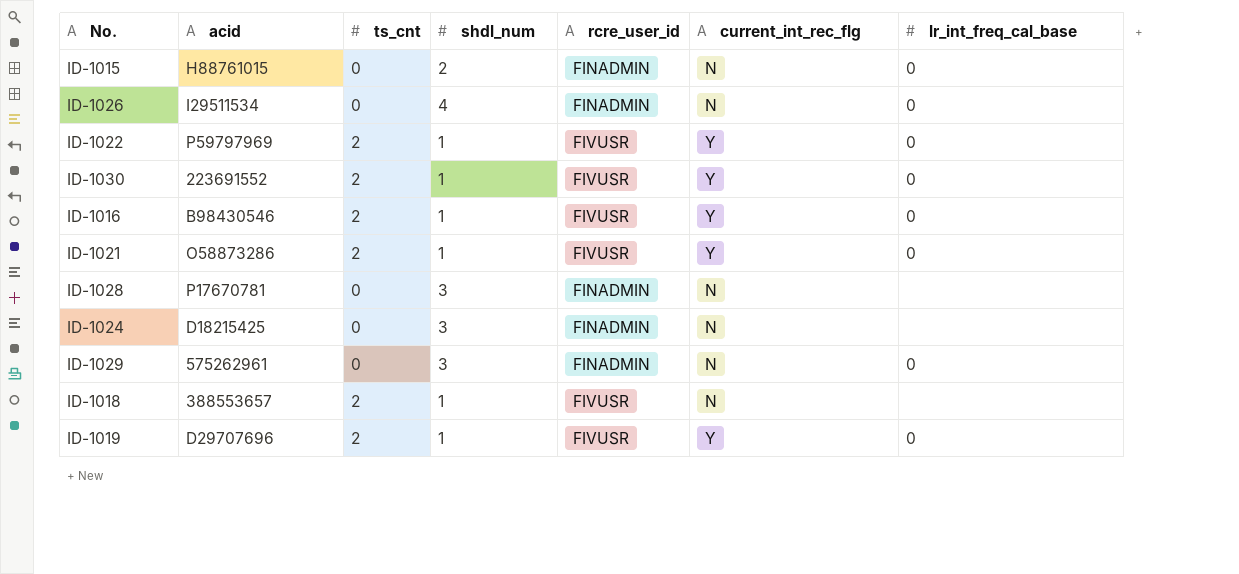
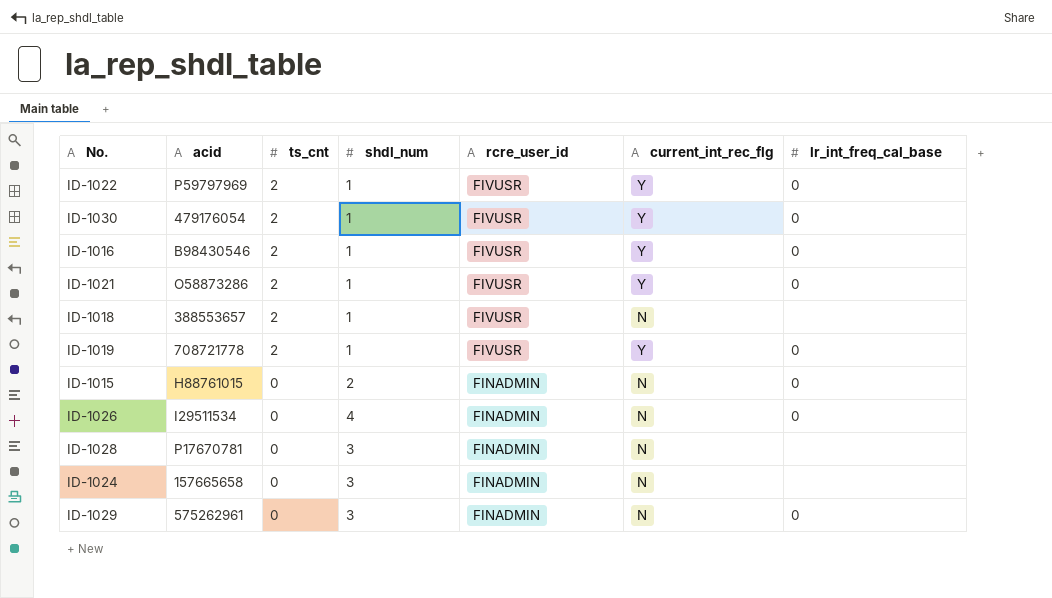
row order: none -> ts_cnt descending
ID-1030 | acid: 223691552 -> 479176054
ID-1019 | acid: D29707696 -> 708721778
ID-1024 | acid: D18215425 -> 157665658

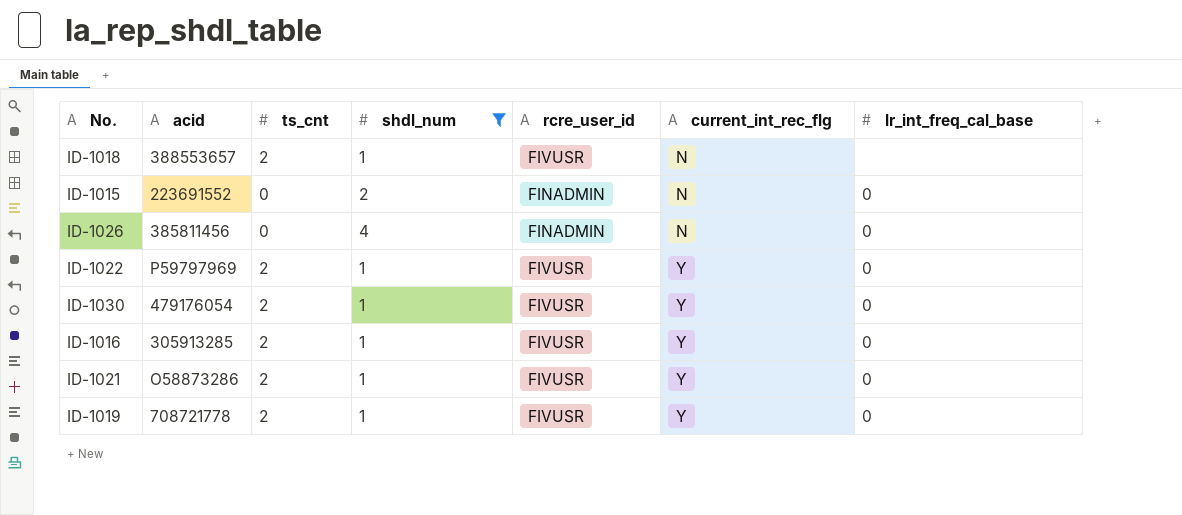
filter: none -> shdl_num != 3
row order: ts_cnt descending -> current_int_rec_flg ascending
ID-1015 | acid: H88761015 -> 223691552
ID-1026 | acid: I29511534 -> 385811456
ID-1016 | acid: B98430546 -> 305913285

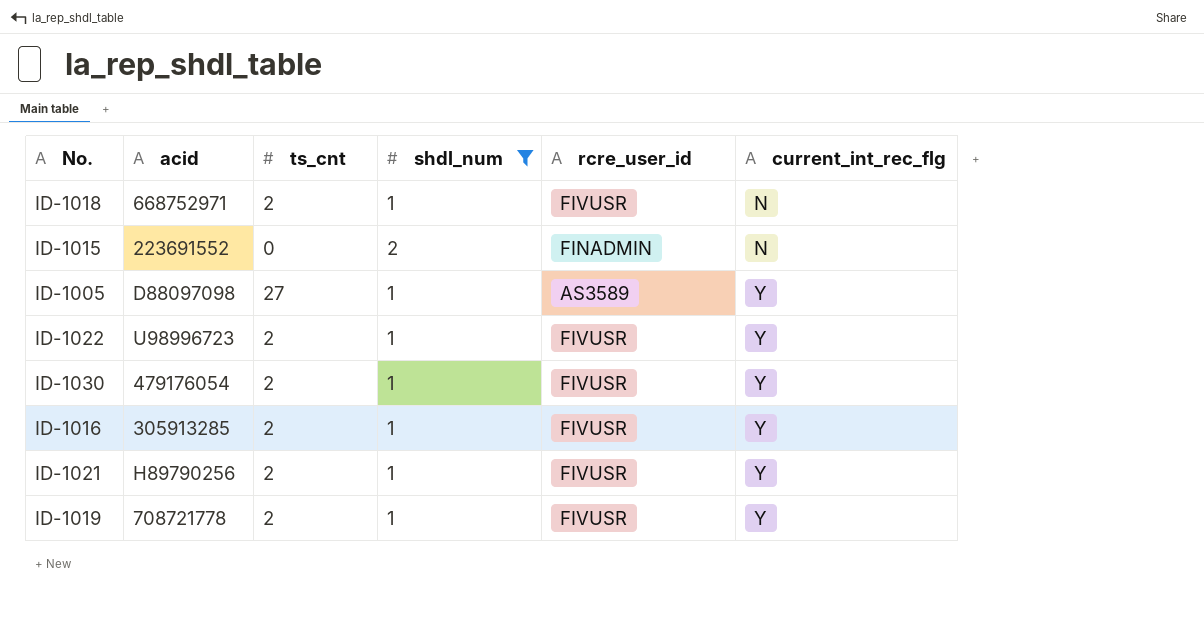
column lr_int_freq_cal_base | position: 7 -> none
row ID-1026: 385811456 | 0 | 4 | FINADMIN | N | 0 -> none
ID-1018 | acid: 388553657 -> 668752971
row ID-1005: none -> D88097098 | 27 | 1 | AS3589 | Y
ID-1022 | acid: P59797969 -> U98996723
ID-1021 | acid: O58873286 -> H89790256

